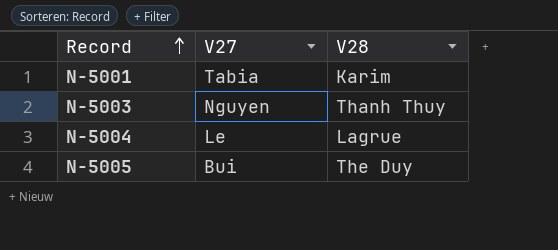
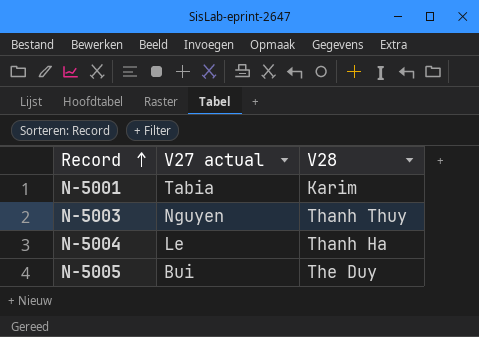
column name: V27 -> V27 actual
N-5004 | V28: Lagrue -> Thanh Ha

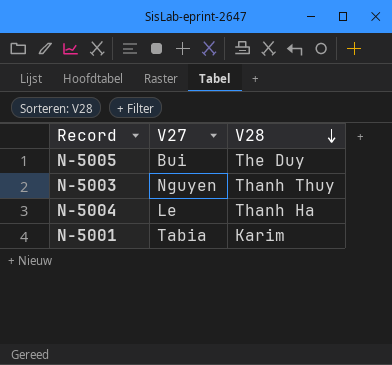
row order: Record ascending -> V28 descending
column name: V27 actual -> V27

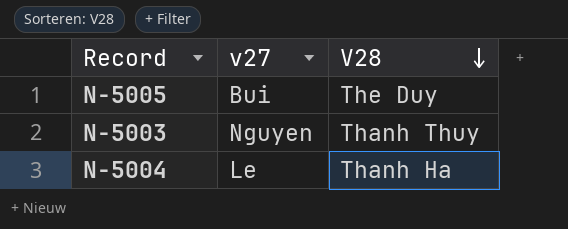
column name: V27 -> v27
row N-5001: Tabia | Karim -> none

